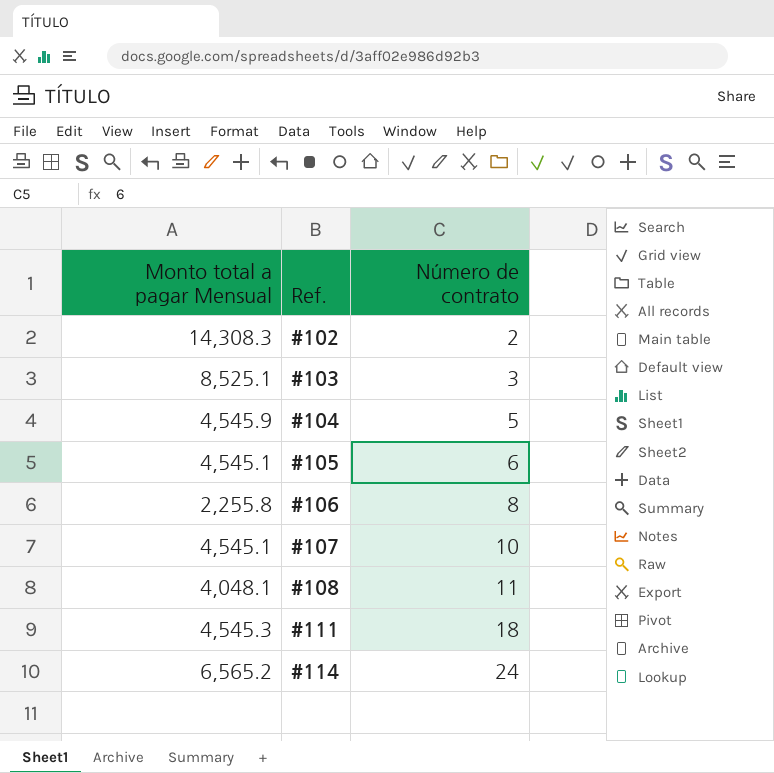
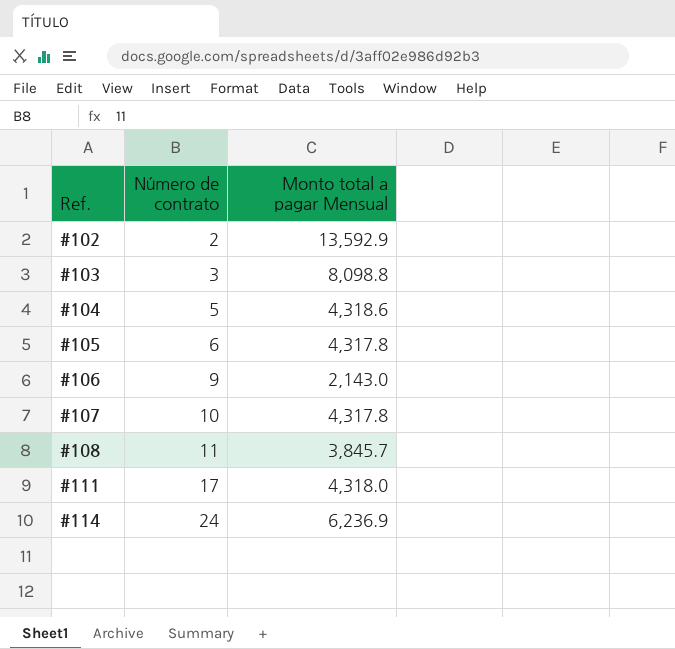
column Monto total a pagar Mensual | position: 1 -> 3
#102 | Monto total a pagar Mensual: 14,308.3 -> 13,592.9
#103 | Monto total a pagar Mensual: 8,525.1 -> 8,098.8
#104 | Monto total a pagar Mensual: 4,545.9 -> 4,318.6
#105 | Monto total a pagar Mensual: 4,545.1 -> 4,317.8
#106 | Número de contrato: 8 -> 9
#106 | Monto total a pagar Mensual: 2,255.8 -> 2,143.0
#107 | Monto total a pagar Mensual: 4,545.1 -> 4,317.8
#108 | Monto total a pagar Mensual: 4,048.1 -> 3,845.7
#111 | Número de contrato: 18 -> 17
#111 | Monto total a pagar Mensual: 4,545.3 -> 4,318.0
#114 | Monto total a pagar Mensual: 6,565.2 -> 6,236.9

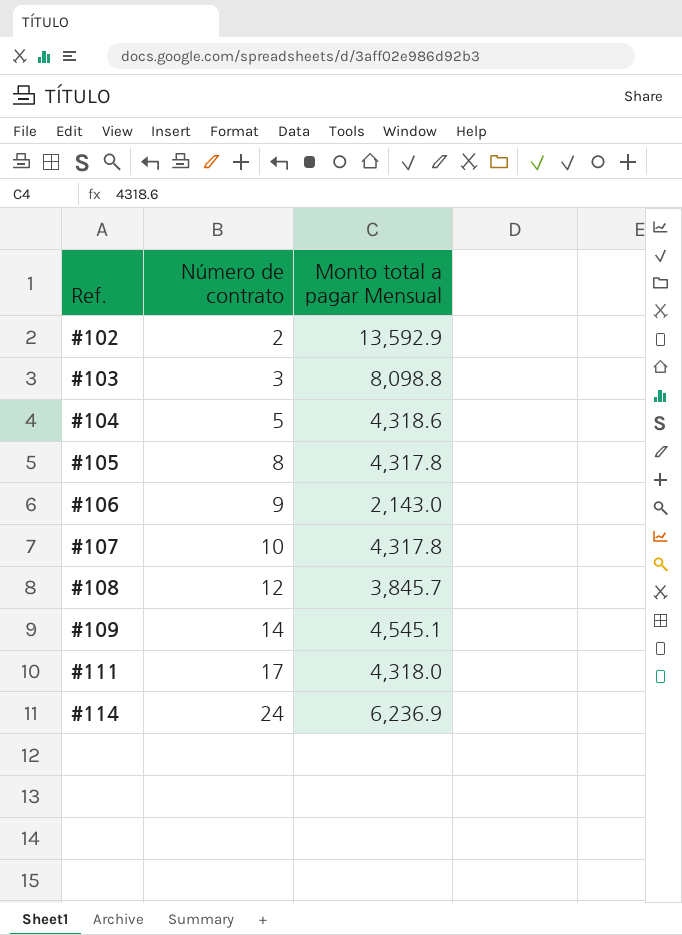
#105 | Número de contrato: 6 -> 8
#108 | Número de contrato: 11 -> 12
row #109: none -> 14 | 4,545.1

